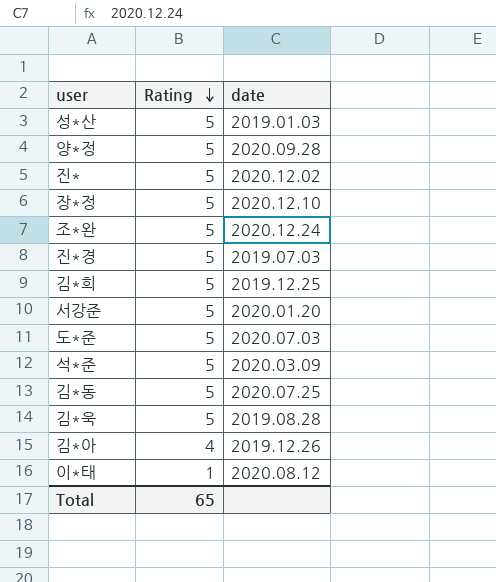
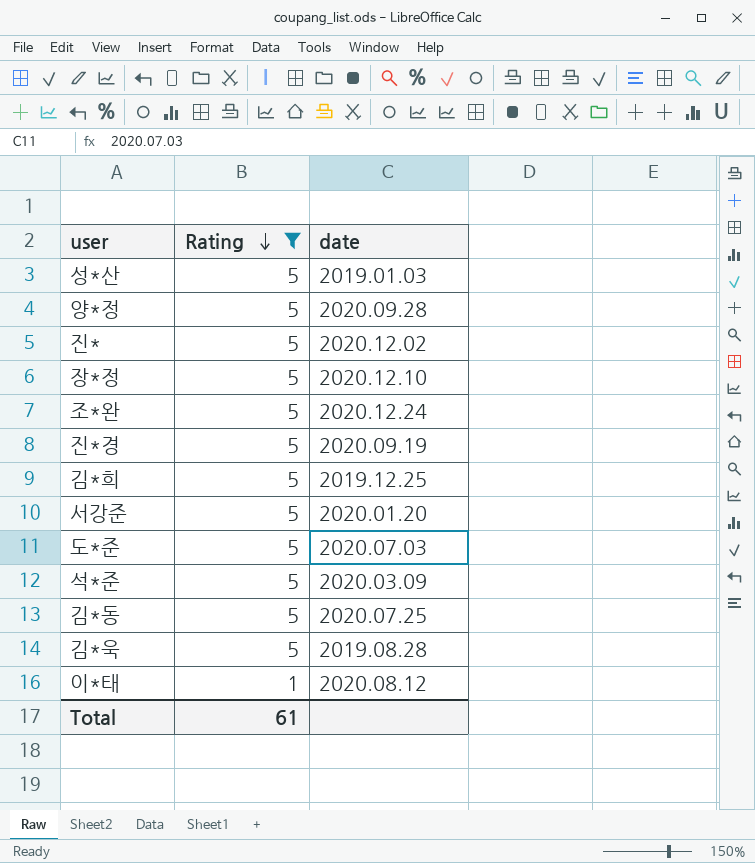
filter: none -> Rating != 4
진*경 | date: 2019.07.03 -> 2020.09.19
Total | Rating: 65 -> 61

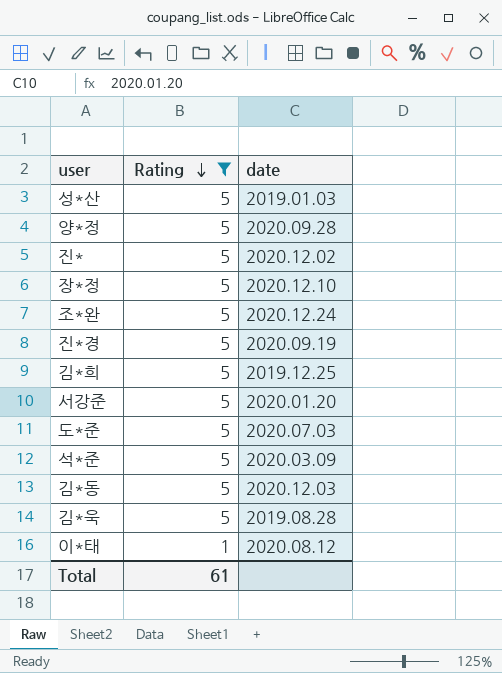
김*동 | date: 2020.07.25 -> 2020.12.03

